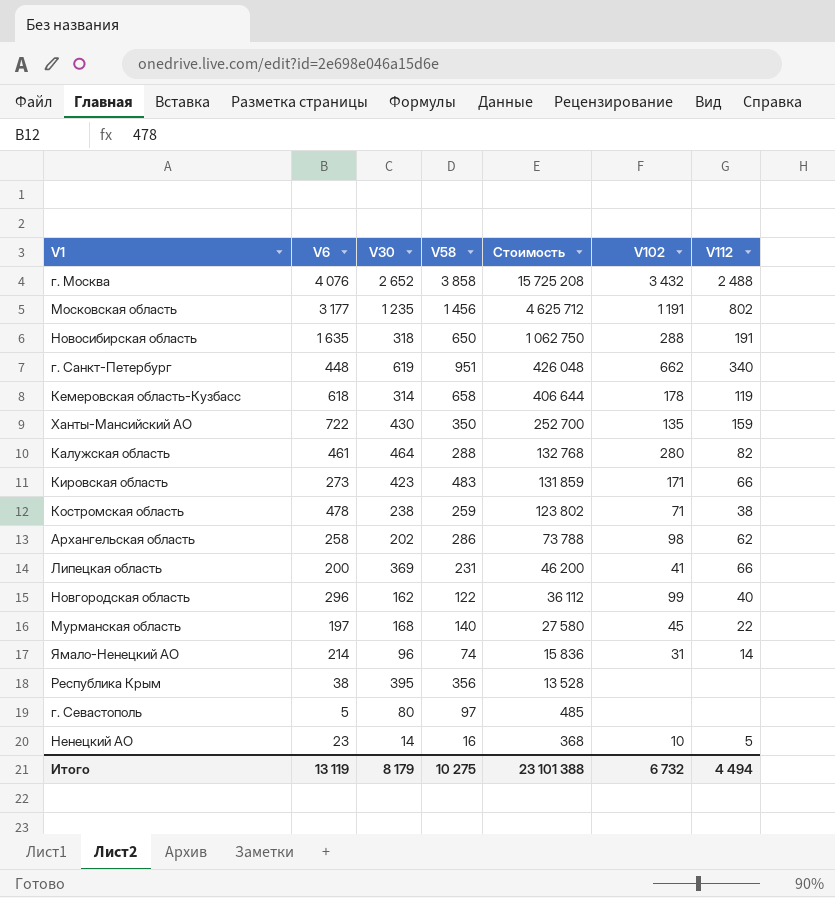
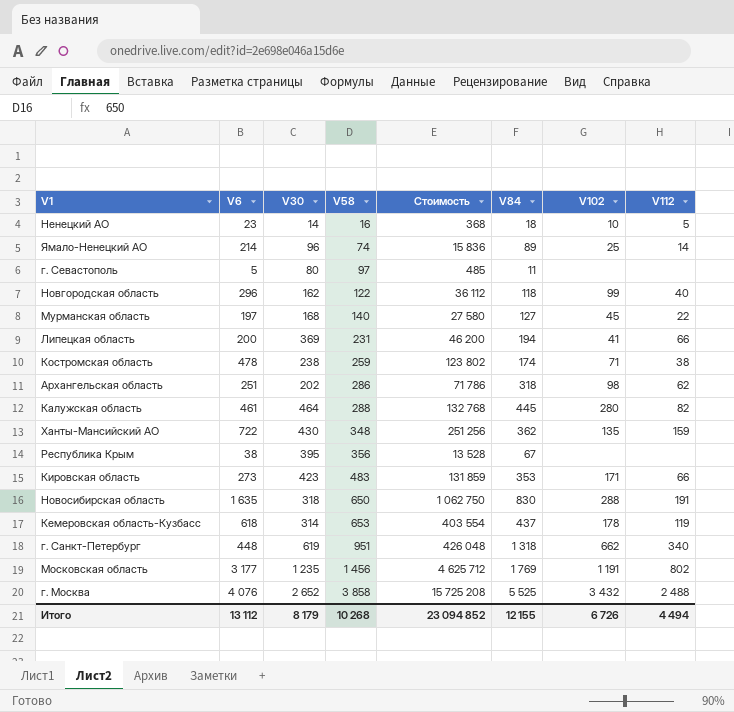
row order: Стоимость descending -> V58 ascending
column V84 | position: none -> 6
Ямало-Ненецкий АО | V102: 31 -> 25
Архангельская область | V6: 258 -> 251
Архангельская область | Стоимость: 73 788 -> 71 786
Ханты-Мансийский АО | V58: 350 -> 348
Ханты-Мансийский АО | Стоимость: 252 700 -> 251 256
Кемеровская область-Кузбасс | V58: 658 -> 653
Кемеровская область-Кузбасс | Стоимость: 406 644 -> 403 554
Итого | V6: 13 119 -> 13 112
Итого | V58: 10 275 -> 10 268
Итого | Стоимость: 23 101 388 -> 23 094 852
Итого | V102: 6 732 -> 6 726

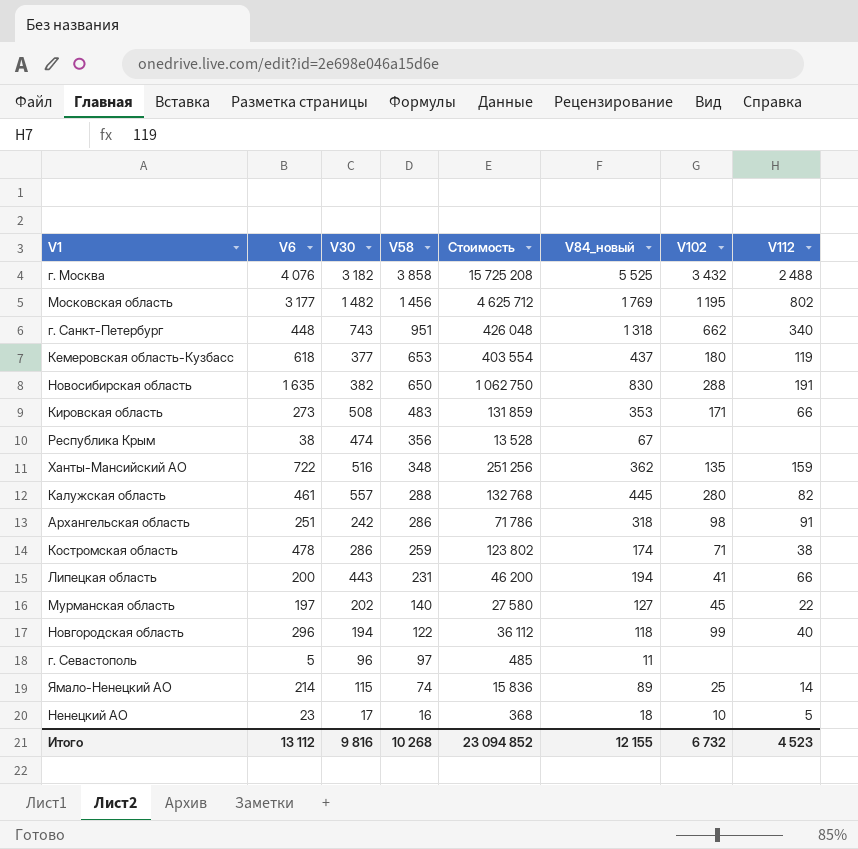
row order: V58 ascending -> V58 descending
column name: V84 -> V84_новый
г. Москва | V30: 2 652 -> 3 182
Московская область | V30: 1 235 -> 1 482
Московская область | V102: 1 191 -> 1 195
г. Санкт-Петербург | V30: 619 -> 743
Кемеровская область-Кузбасс | V30: 314 -> 377
Кемеровская область-Кузбасс | V102: 178 -> 180
Новосибирская область | V30: 318 -> 382
Кировская область | V30: 423 -> 508
Республика Крым | V30: 395 -> 474
Ханты-Мансийский АО | V30: 430 -> 516
Калужская область | V30: 464 -> 557
Архангельская область | V30: 202 -> 242
Архангельская область | V112: 62 -> 91
Костромская область | V30: 238 -> 286
Липецкая область | V30: 369 -> 443
Мурманская область | V30: 168 -> 202
Новгородская область | V30: 162 -> 194
г. Севастополь | V30: 80 -> 96
Ямало-Ненецкий АО | V30: 96 -> 115
Ненецкий АО | V30: 14 -> 17
Итого | V30: 8 179 -> 9 816
Итого | V102: 6 726 -> 6 732
Итого | V112: 4 494 -> 4 523

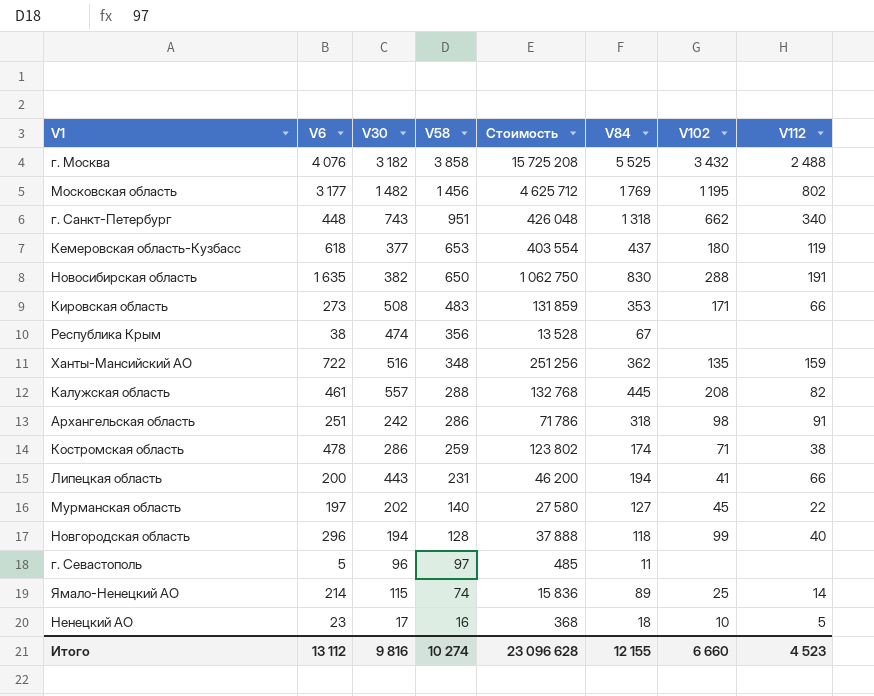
column name: V84_новый -> V84
Калужская область | V102: 280 -> 208
Новгородская область | V58: 122 -> 128
Новгородская область | Стоимость: 36 112 -> 37 888
Итого | V58: 10 268 -> 10 274
Итого | Стоимость: 23 094 852 -> 23 096 628
Итого | V102: 6 732 -> 6 660

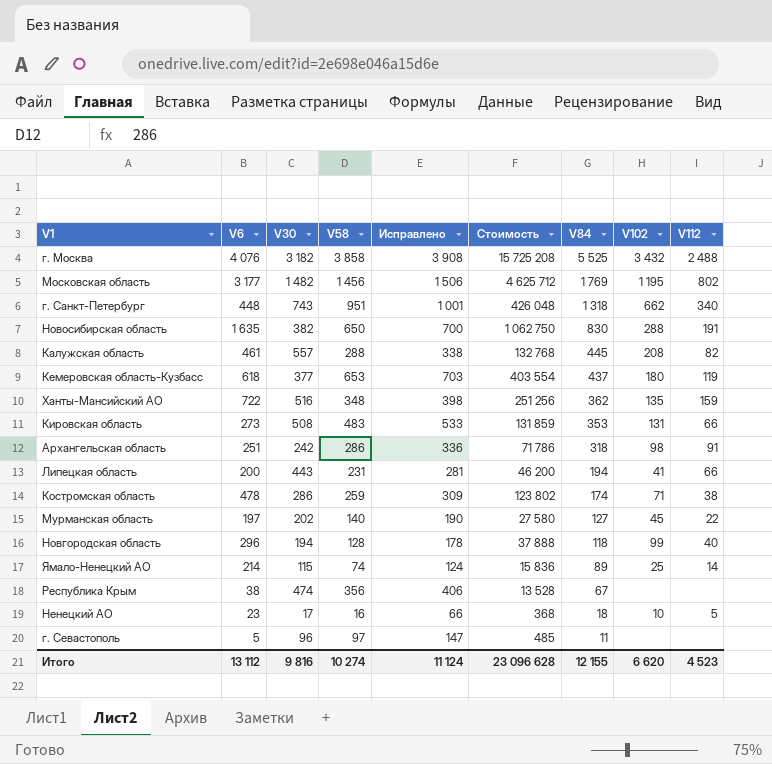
row order: V58 descending -> V84 descending
column Исправлено | formula: none -> [V58] + 50
Кировская область | V102: 171 -> 131
Итого | V102: 6 660 -> 6 620

